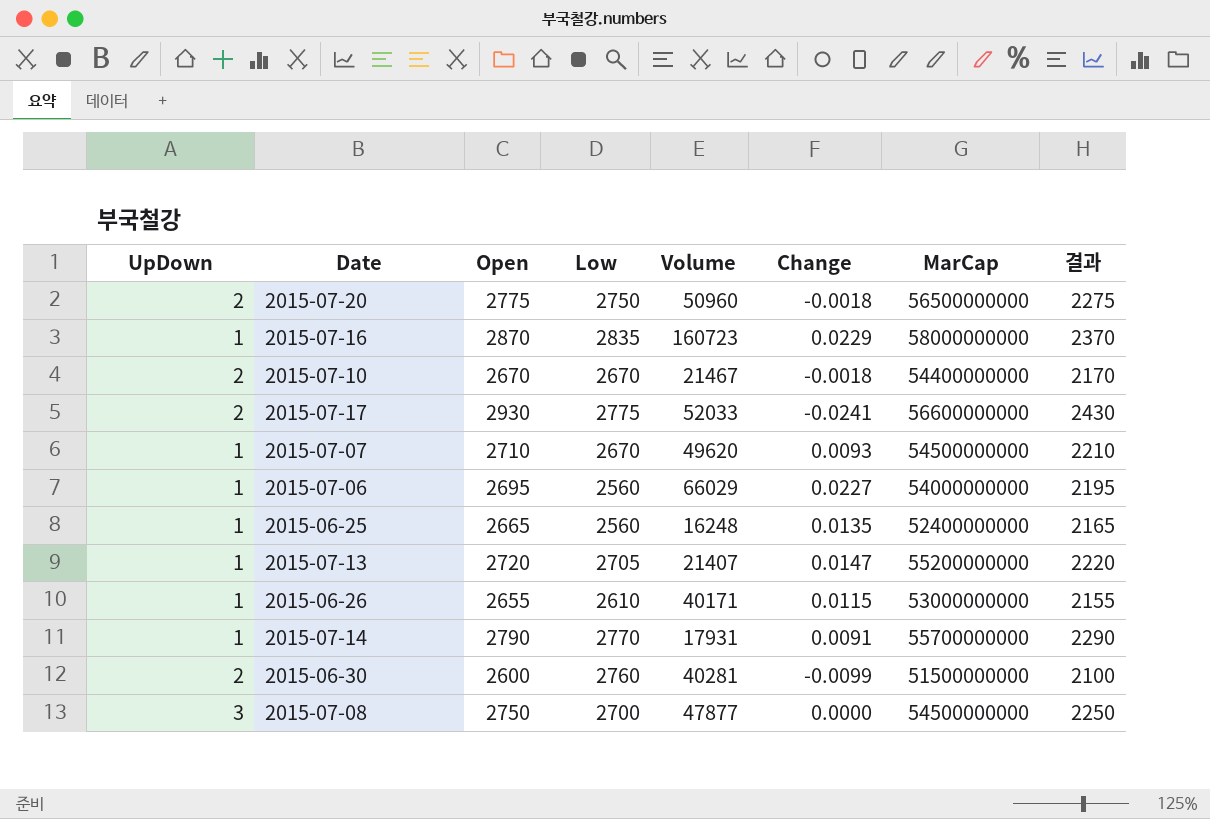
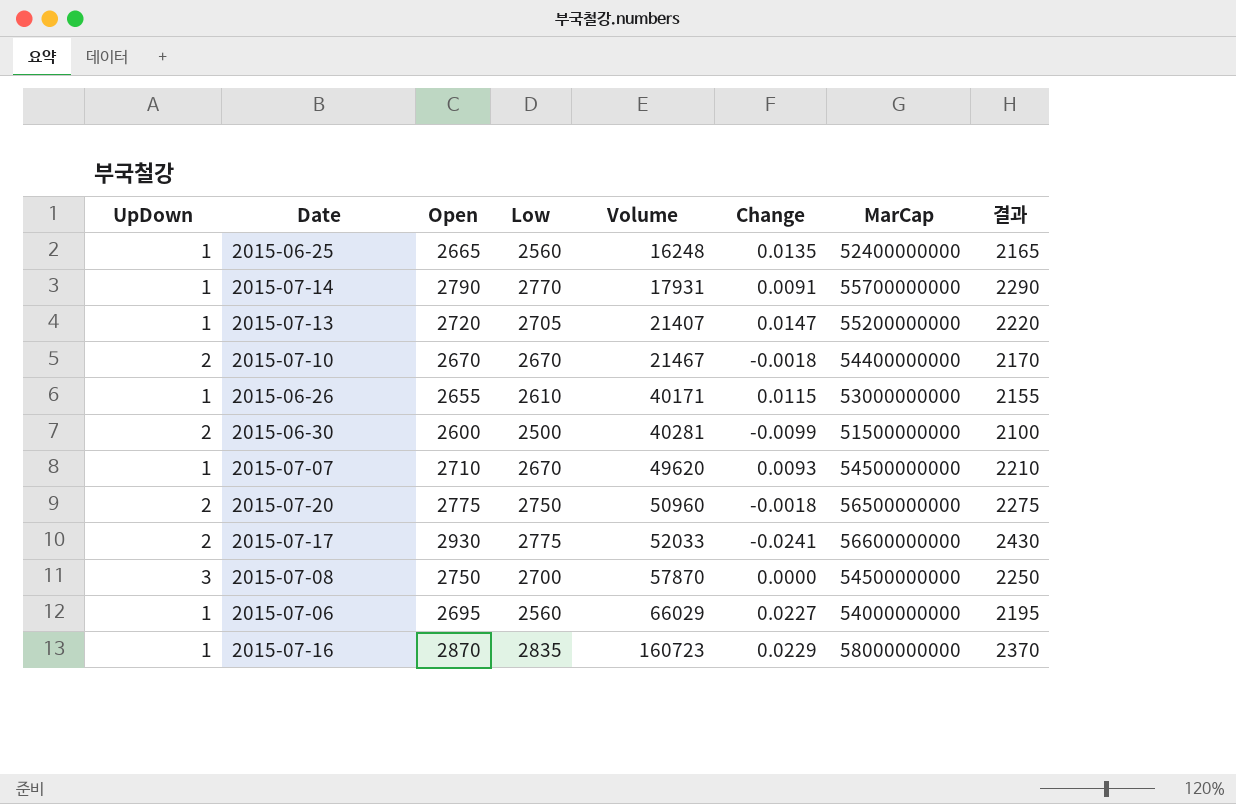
row order: none -> Volume ascending
2015-06-30 | Low: 2760 -> 2500
2015-07-08 | Volume: 47877 -> 57870

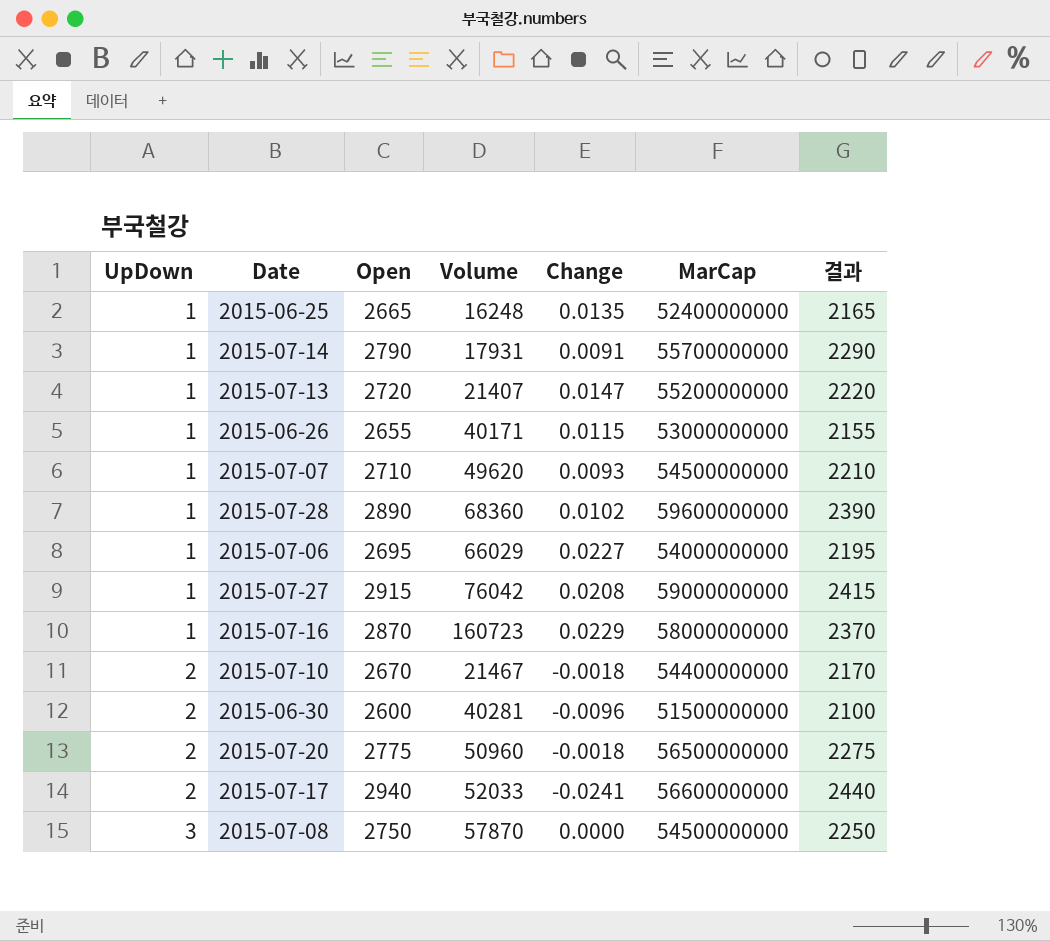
row order: Volume ascending -> UpDown ascending
column Low | position: 4 -> none
row 2015-07-28: none -> 1 | 2890 | 68360 | 0.0102 | 59600000000 | 2390
row 2015-07-27: none -> 1 | 2915 | 76042 | 0.0208 | 59000000000 | 2415
2015-06-30 | Change: -0.0099 -> -0.0096
2015-07-17 | Open: 2930 -> 2940
2015-07-17 | 결과: 2430 -> 2440

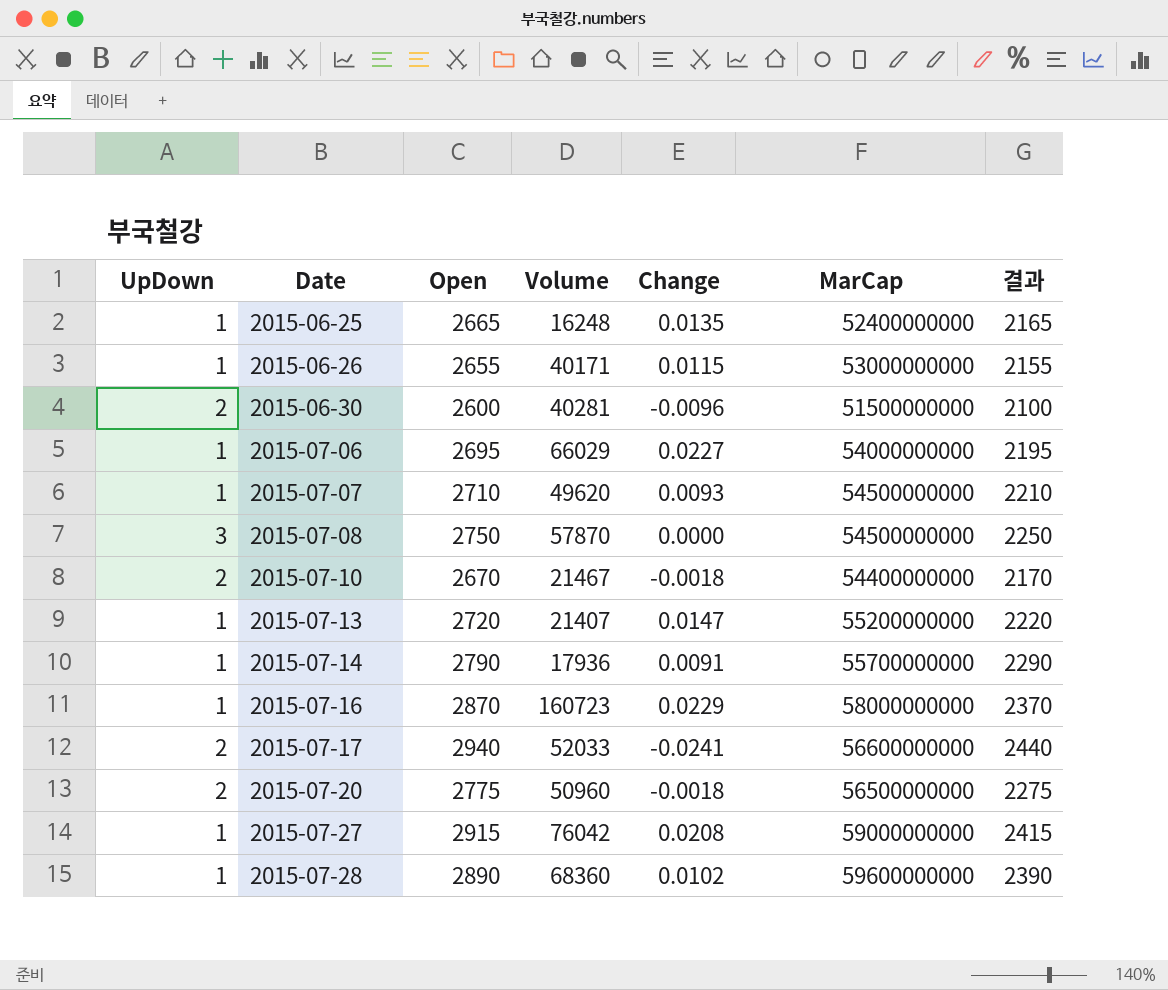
row order: UpDown ascending -> Date ascending
2015-07-14 | Volume: 17931 -> 17936

